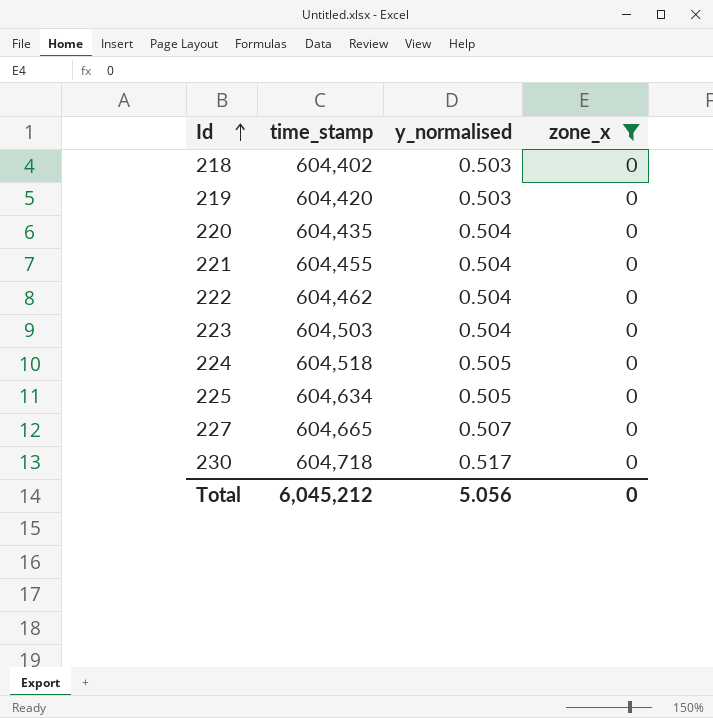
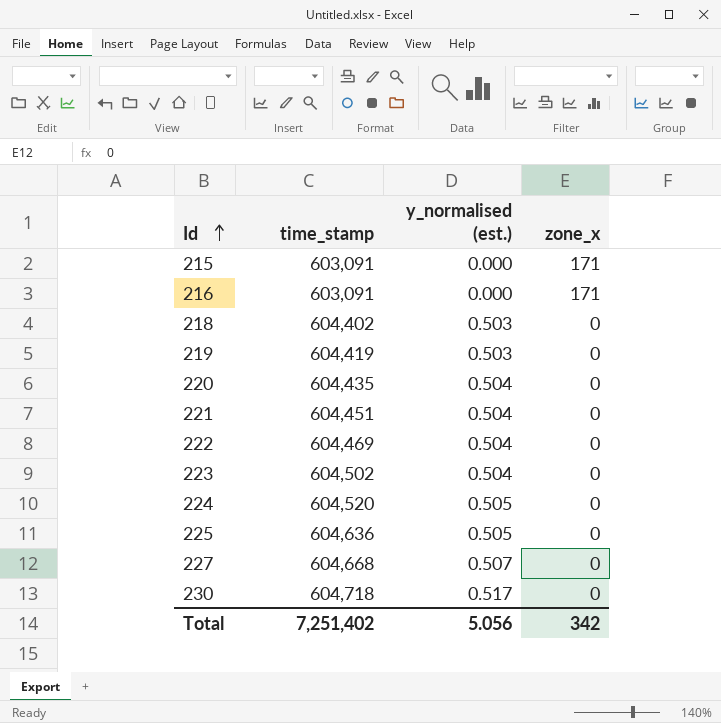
filter: zone_x = 0 -> none
column name: y_normalised -> y_normalised (est.)
219 | time_stamp: 604,420 -> 604,419
221 | time_stamp: 604,455 -> 604,451
222 | time_stamp: 604,462 -> 604,469
223 | time_stamp: 604,503 -> 604,502
224 | time_stamp: 604,518 -> 604,520
225 | time_stamp: 604,634 -> 604,636
227 | time_stamp: 604,665 -> 604,668
Total | time_stamp: 6,045,212 -> 7,251,402
Total | zone_x: 0 -> 342

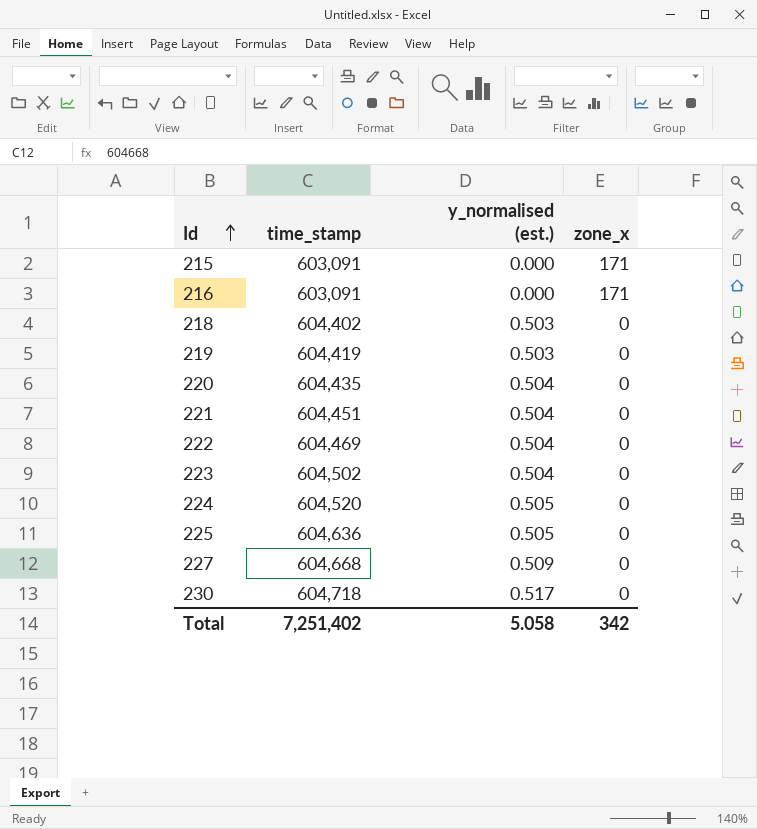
227 | y_normalised (est.): 0.507 -> 0.509
Total | y_normalised (est.): 5.056 -> 5.058

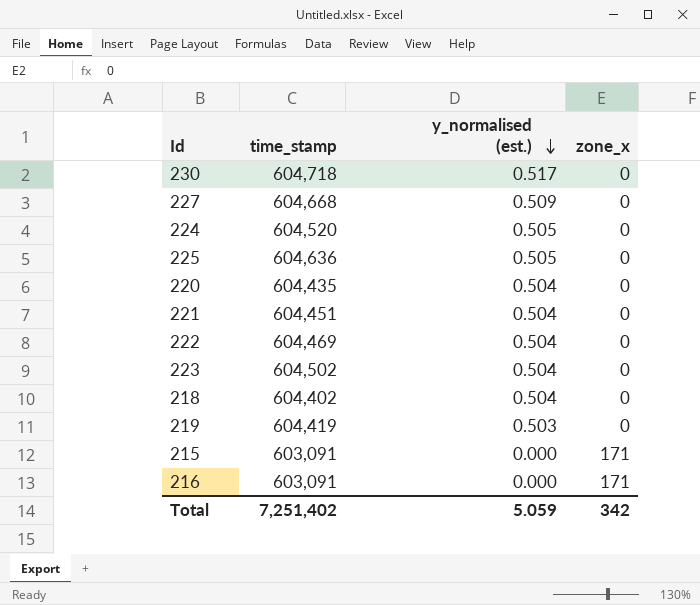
row order: Id ascending -> y_normalised (est.) descending
218 | y_normalised (est.): 0.503 -> 0.504
Total | y_normalised (est.): 5.058 -> 5.059

